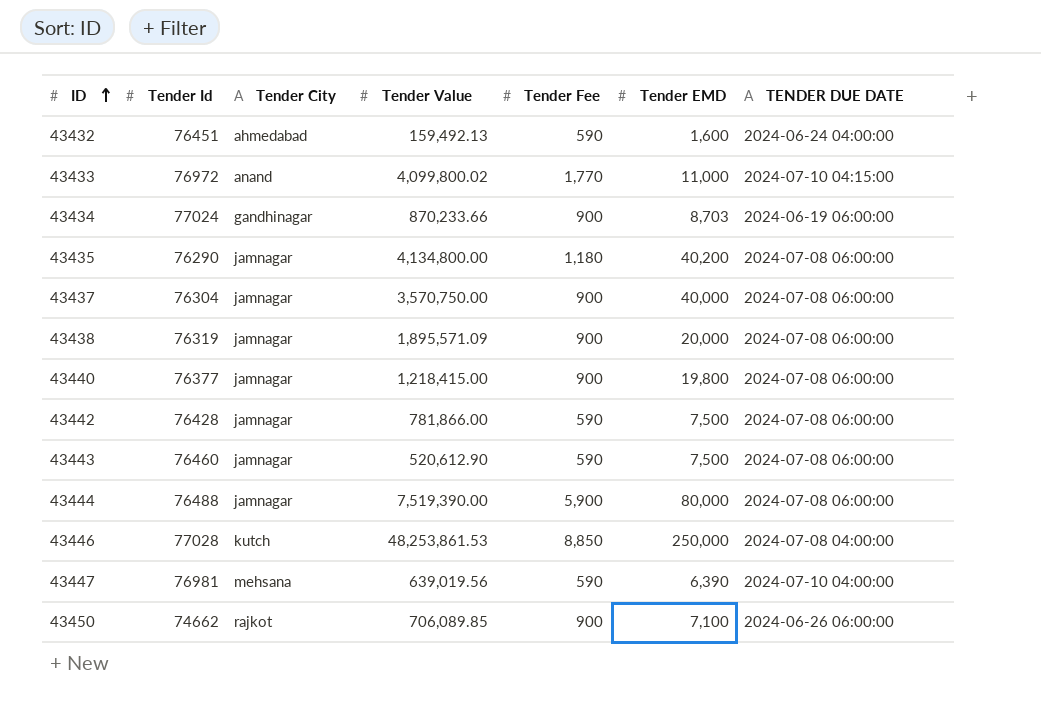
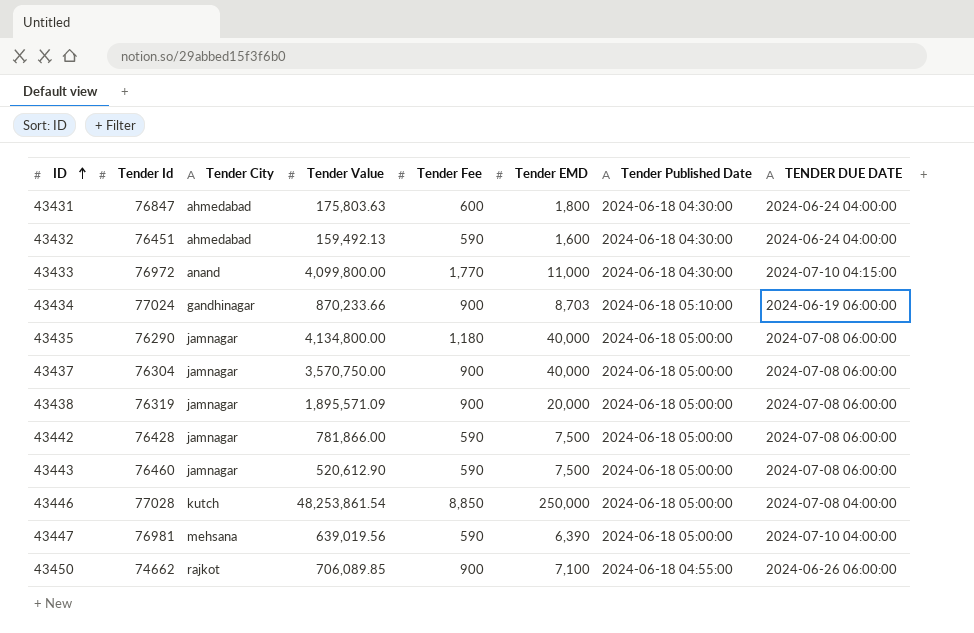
column Tender Published Date | position: none -> 7
row 43440: 76377 | jamnagar | 1,218,415.00 | 900 | 19,800 | 2024-07-08 06:00:00 -> none
row 43444: 76488 | jamnagar | 7,519,390.00 | 5,900 | 80,000 | 2024-07-08 06:00:00 -> none
row 43431: none -> 76847 | ahmedabad | 175,803.63 | 600 | 1,800 | 2024-06-18 04:30:00 | 2024-06-24 04:00:00
43433 | Tender Value: 4,099,800.02 -> 4,099,800.00
43435 | Tender EMD: 40,200 -> 40,000
43446 | Tender Value: 48,253,861.53 -> 48,253,861.54

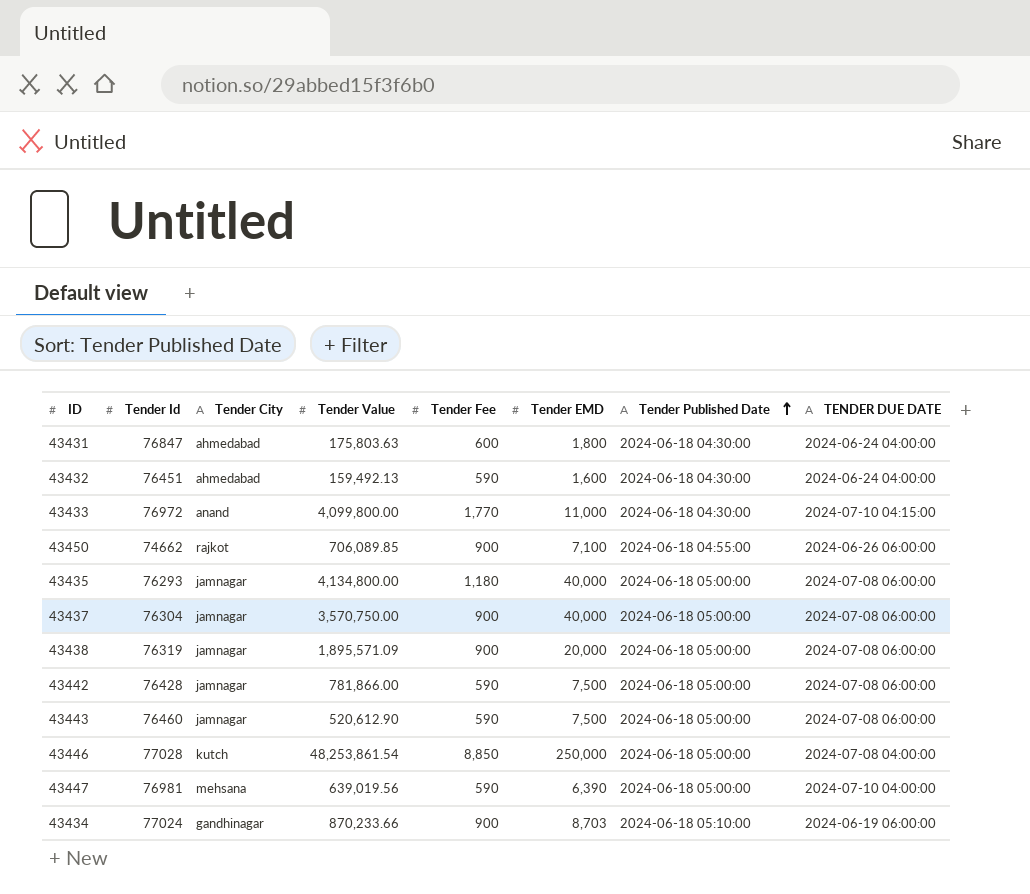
row order: ID ascending -> Tender Published Date ascending
43435 | Tender Id: 76290 -> 76293

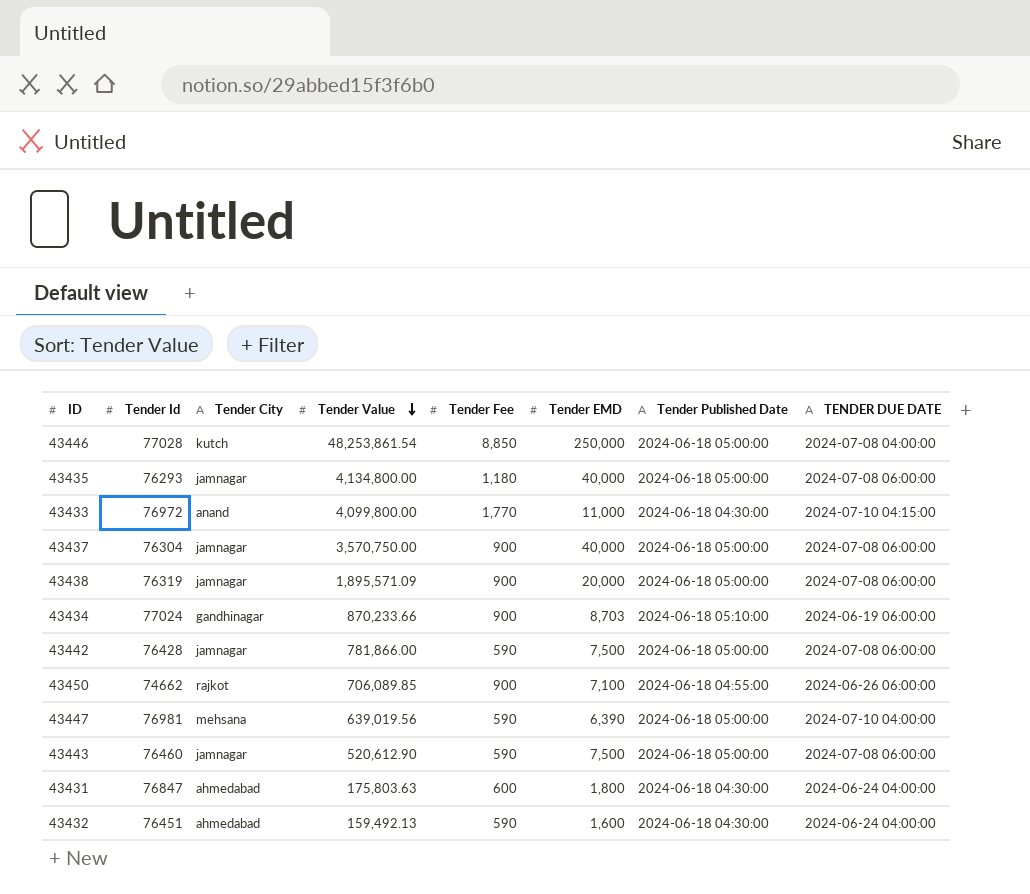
row order: Tender Published Date ascending -> Tender Value descending

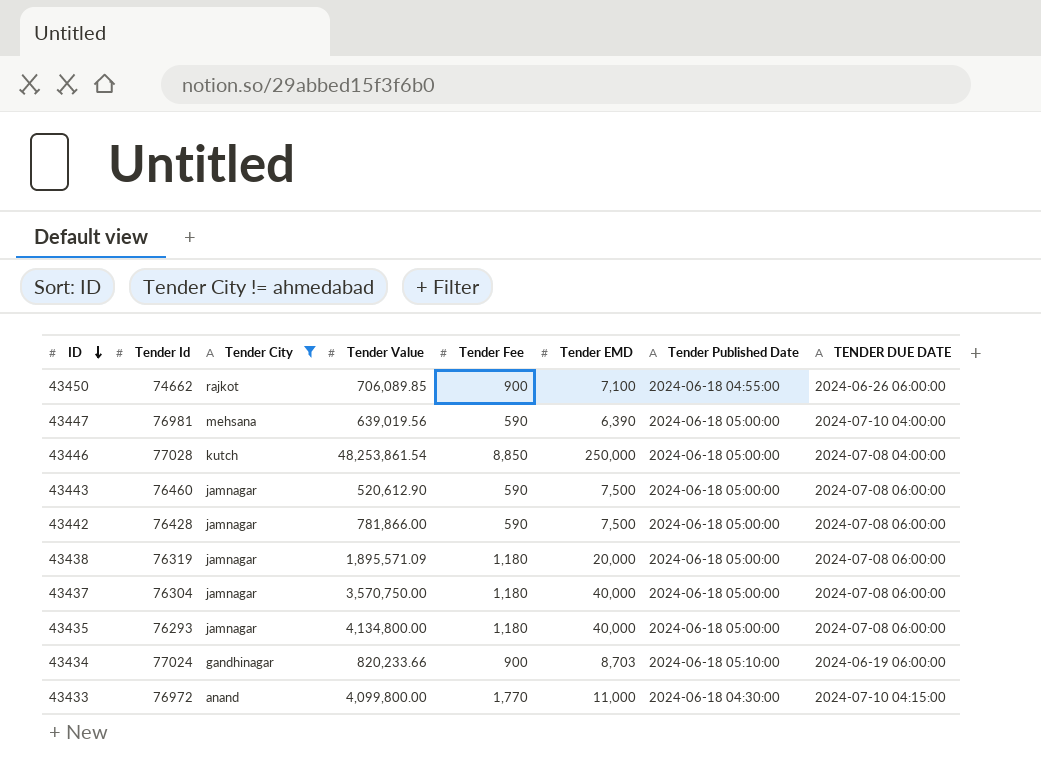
filter: none -> Tender City != ahmedabad
row order: Tender Value descending -> ID descending
43438 | Tender Fee: 900 -> 1,180
43437 | Tender Fee: 900 -> 1,180
43434 | Tender Value: 870,233.66 -> 820,233.66

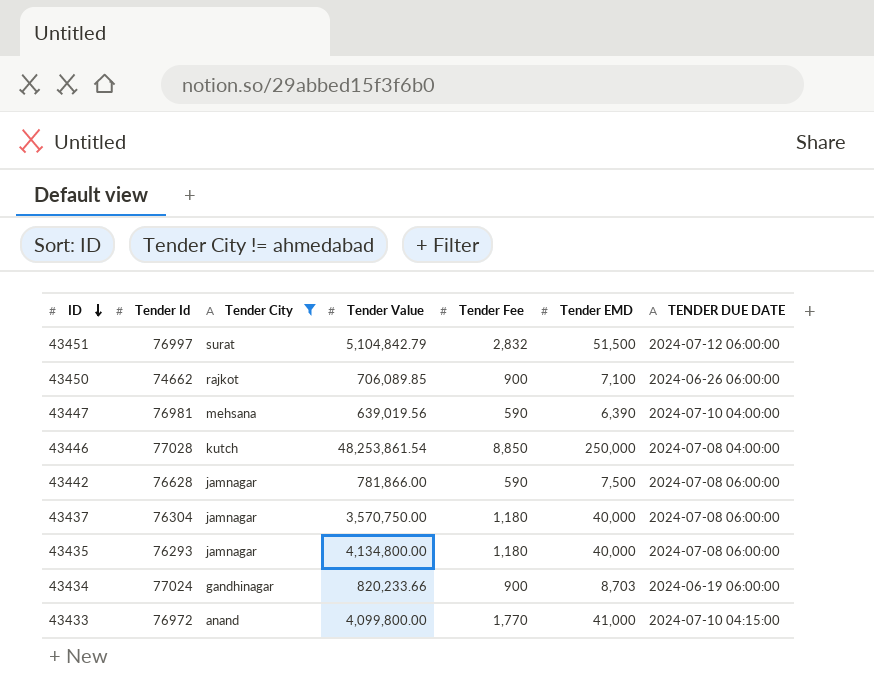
column Tender Published Date | position: 7 -> none
row 43443: 76460 | jamnagar | 520,612.90 | 590 | 7,500 | 2024-06-18 05:00:00 | 2024-07-08 06:00:00 -> none
row 43438: 76319 | jamnagar | 1,895,571.09 | 1,180 | 20,000 | 2024-06-18 05:00:00 | 2024-07-08 06:00:00 -> none
row 43451: none -> 76997 | surat | 5,104,842.79 | 2,832 | 51,500 | 2024-07-12 06:00:00
43442 | Tender Id: 76428 -> 76628
43433 | Tender EMD: 11,000 -> 41,000

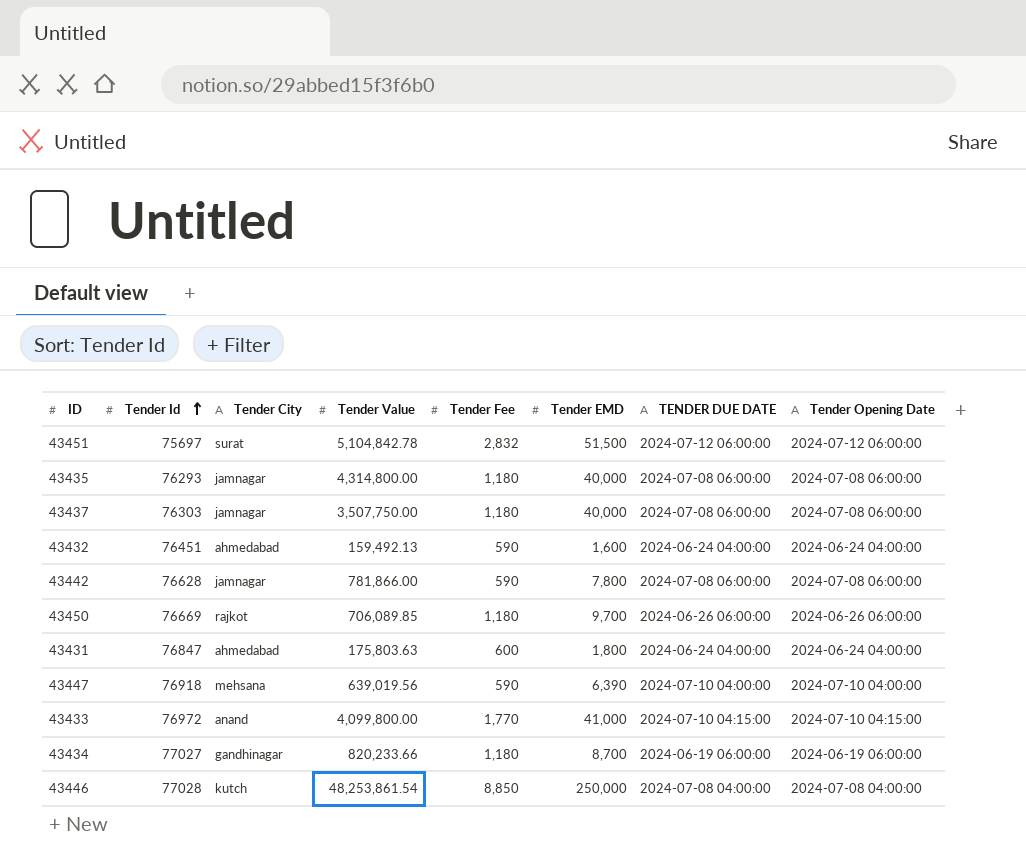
filter: Tender City != ahmedabad -> none
row order: ID descending -> Tender Id ascending
column Tender Opening Date | position: none -> 8
43451 | Tender Id: 76997 -> 75697
43451 | Tender Value: 5,104,842.79 -> 5,104,842.78
43435 | Tender Value: 4,134,800.00 -> 4,314,800.00
43437 | Tender Id: 76304 -> 76303
43437 | Tender Value: 3,570,750.00 -> 3,507,750.00
43442 | Tender EMD: 7,500 -> 7,800
43450 | Tender Id: 74662 -> 76669
43450 | Tender Fee: 900 -> 1,180
43450 | Tender EMD: 7,100 -> 9,700
43447 | Tender Id: 76981 -> 76918
43434 | Tender Id: 77024 -> 77027
43434 | Tender Fee: 900 -> 1,180
43434 | Tender EMD: 8,703 -> 8,700

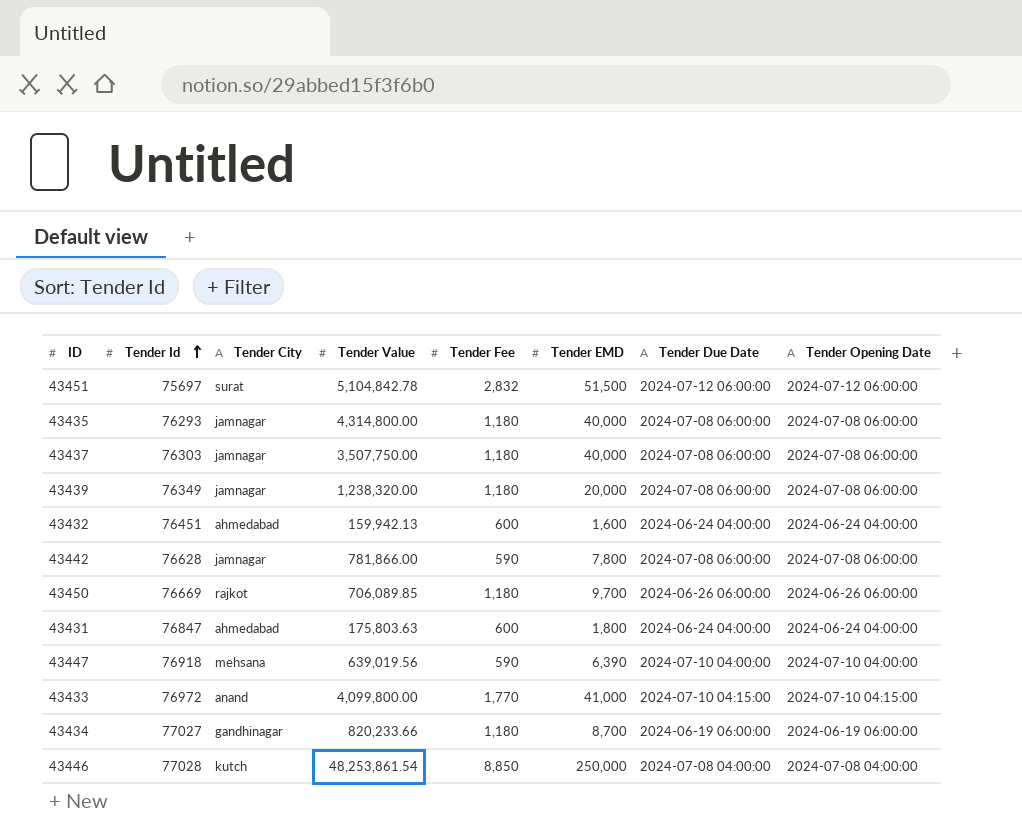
column name: TENDER DUE DATE -> Tender Due Date
row 43439: none -> 76349 | jamnagar | 1,238,320.00 | 1,180 | 20,000 | 2024-07-08 06:00:00 | 2024-07-08 06:00:00
43432 | Tender Value: 159,492.13 -> 159,942.13
43432 | Tender Fee: 590 -> 600

